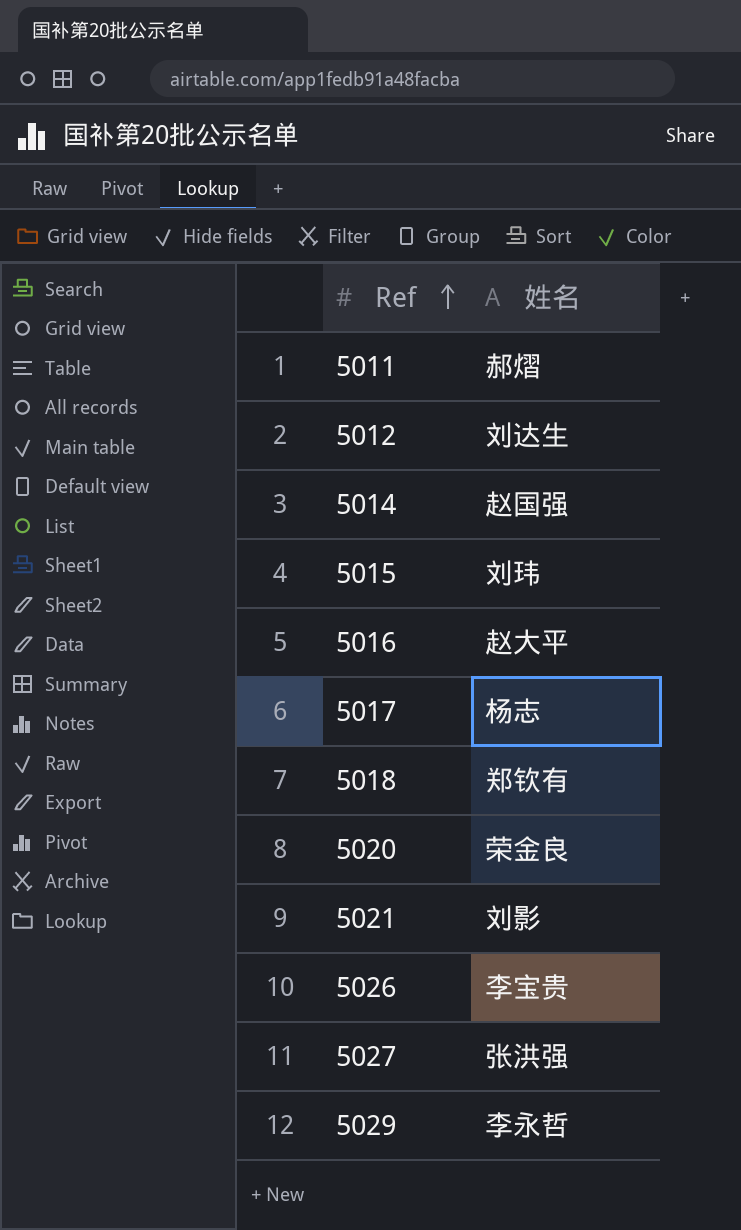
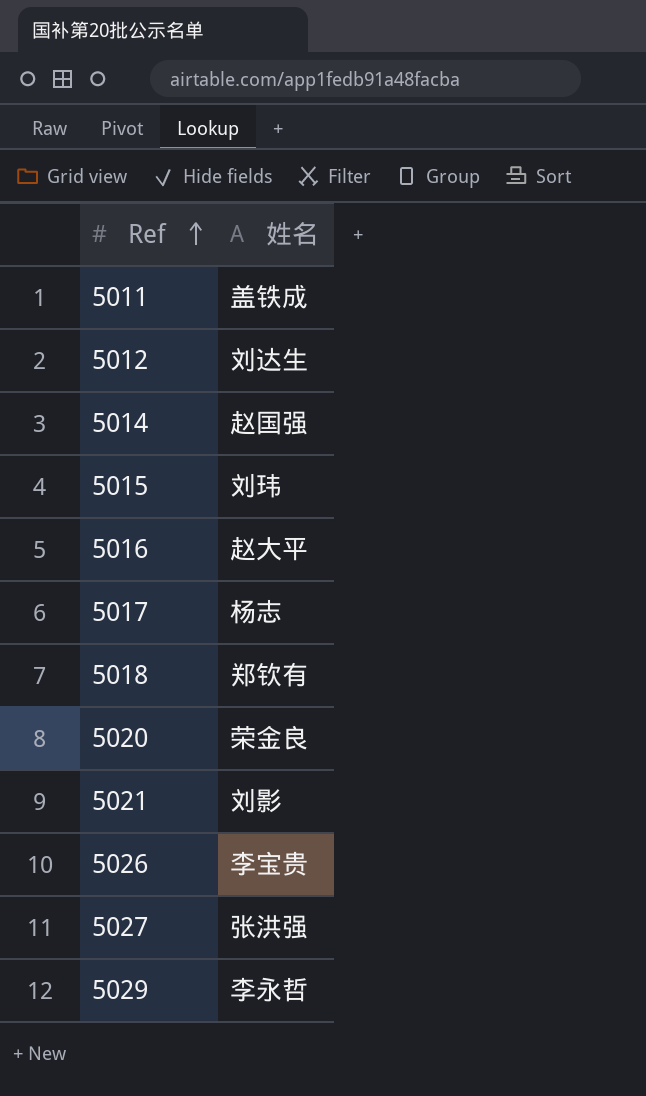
5011 | 姓名: 郝熠 -> 盖铁成

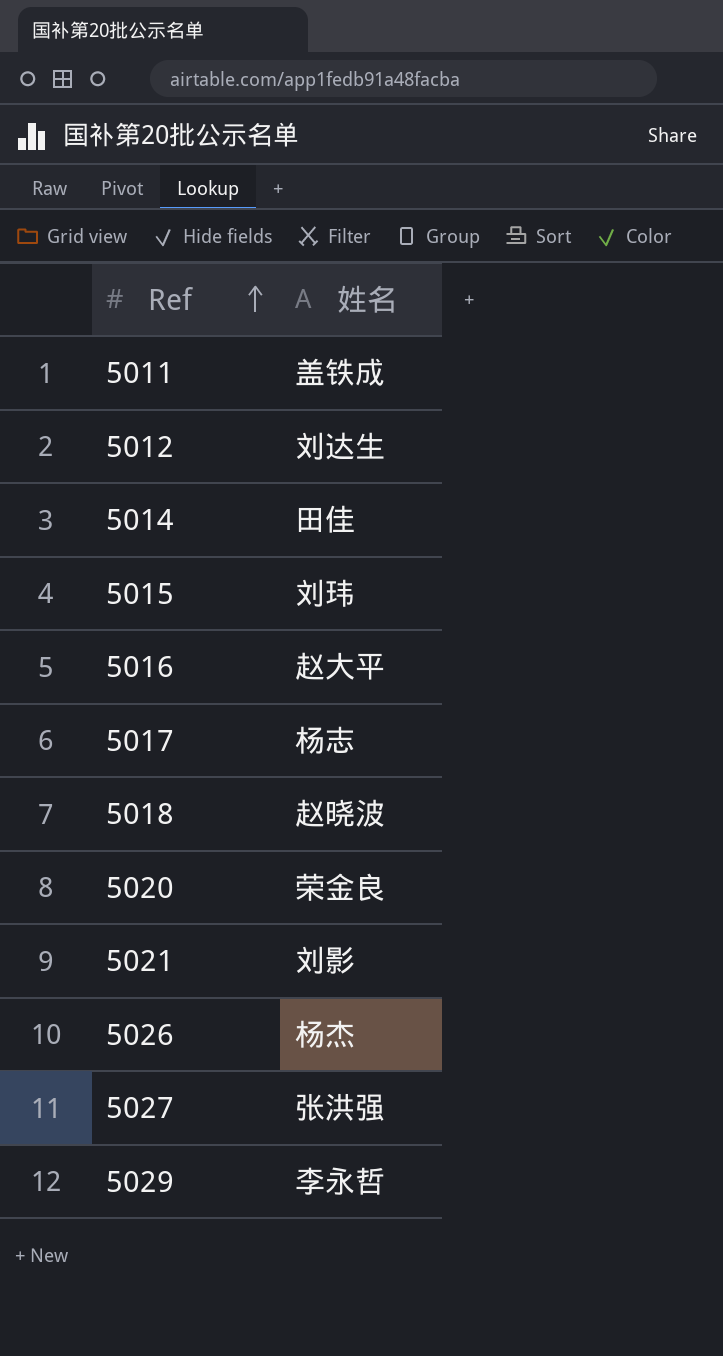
5014 | 姓名: 赵国强 -> 田佳
5018 | 姓名: 郑钦有 -> 赵晓波
5026 | 姓名: 李宝贵 -> 杨杰

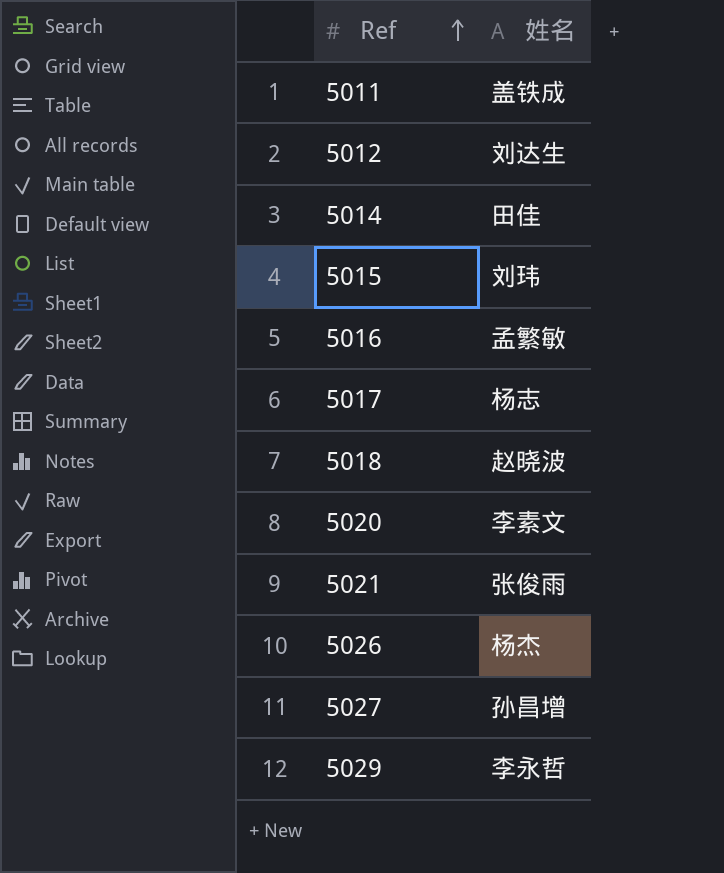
5016 | 姓名: 赵大平 -> 孟繁敏
5020 | 姓名: 荣金良 -> 李素文
5021 | 姓名: 刘影 -> 张俊雨
5027 | 姓名: 张洪强 -> 孙昌增

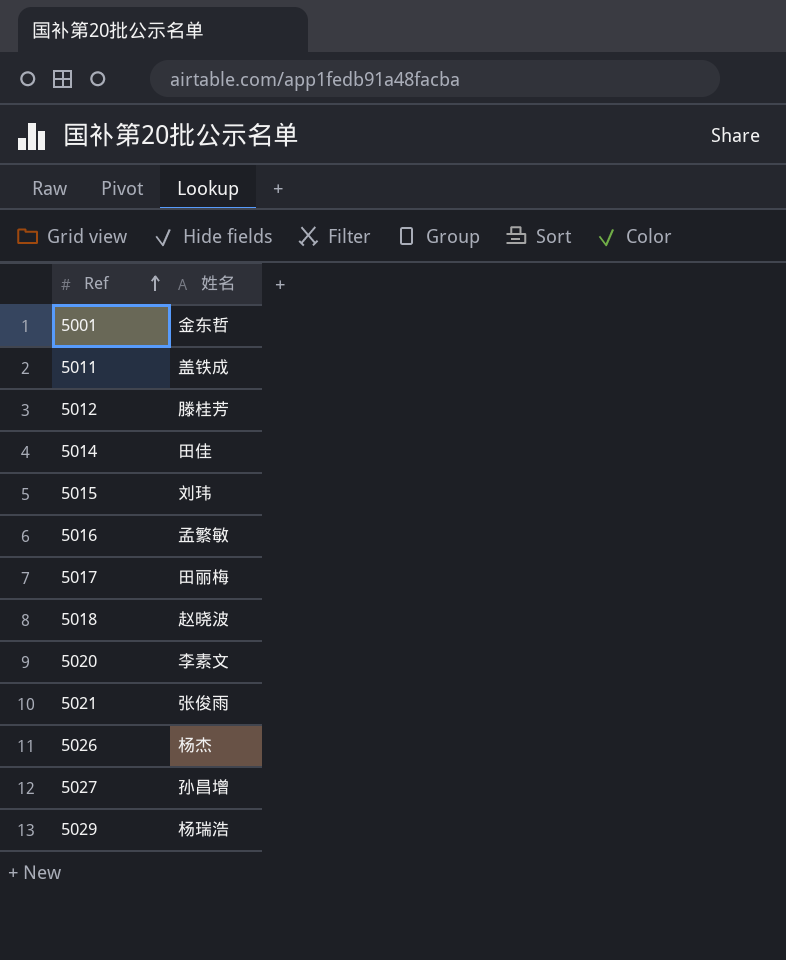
row 5001: none -> 金东哲
5012 | 姓名: 刘达生 -> 滕桂芳
5017 | 姓名: 杨志 -> 田丽梅
5029 | 姓名: 李永哲 -> 杨瑞浩

